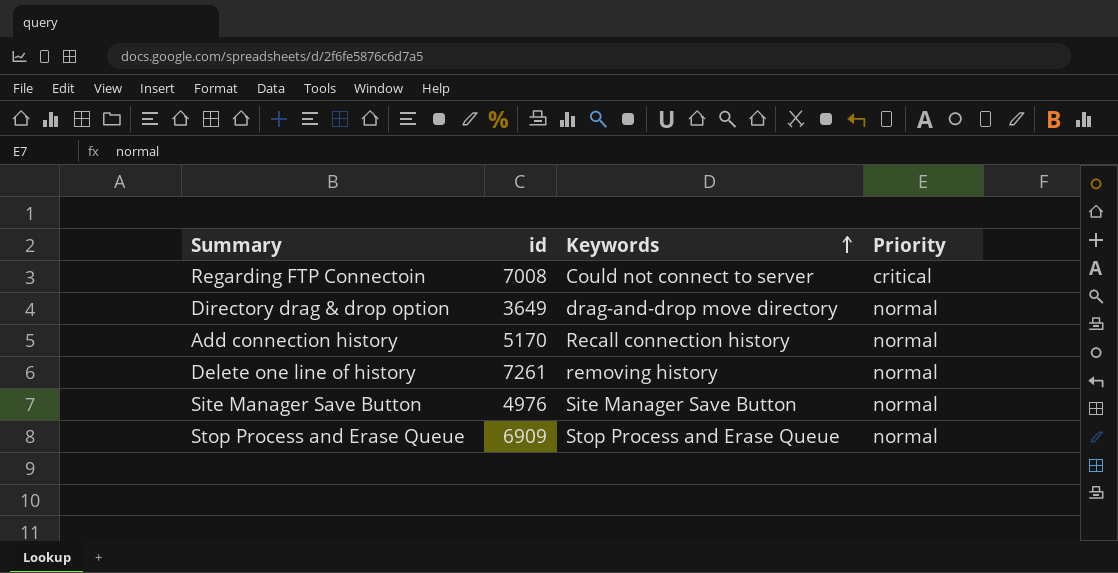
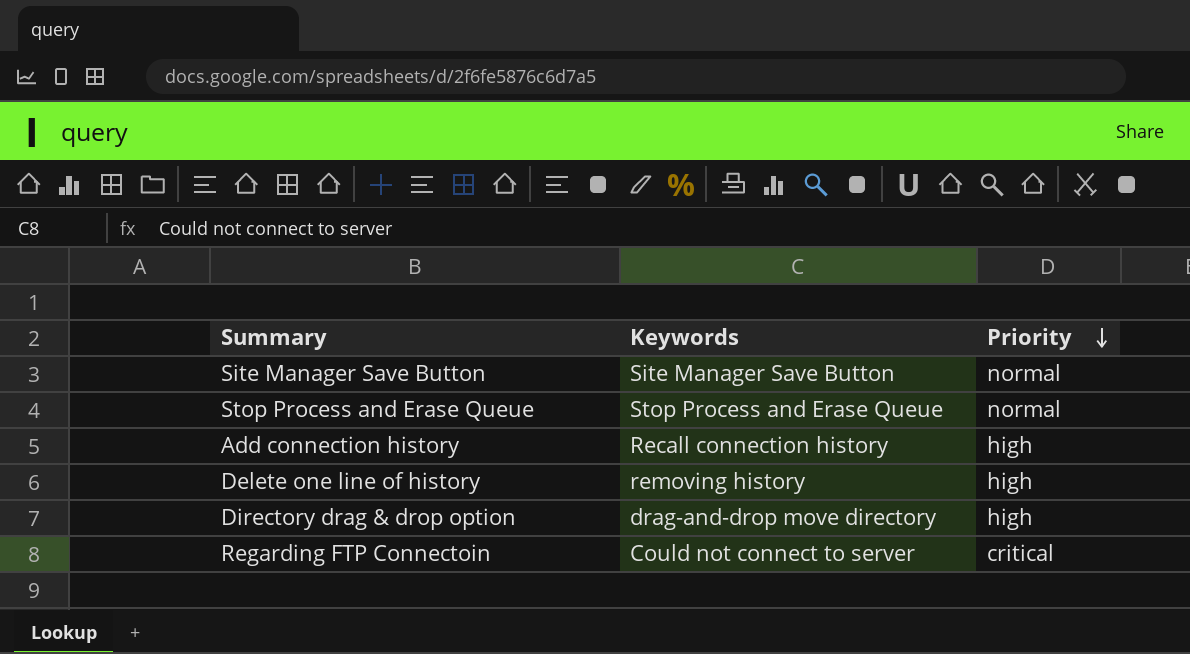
row order: Keywords ascending -> Priority descending
column id | position: 2 -> none
Add connection history | Priority: normal -> high
Delete one line of history | Priority: normal -> high
Directory drag & drop option | Priority: normal -> high

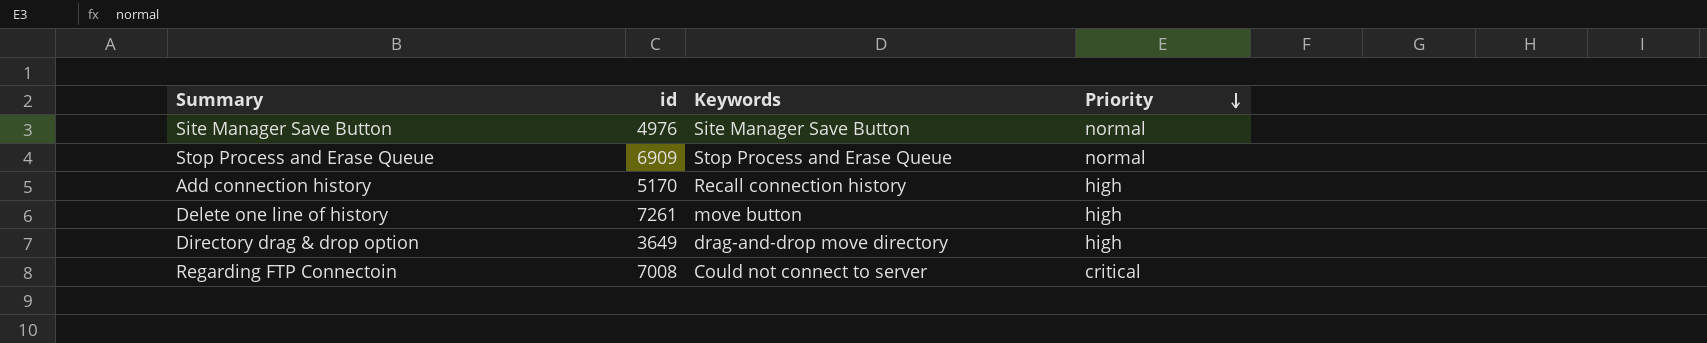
column id | position: none -> 2
Delete one line of history | Keywords: removing history -> move button

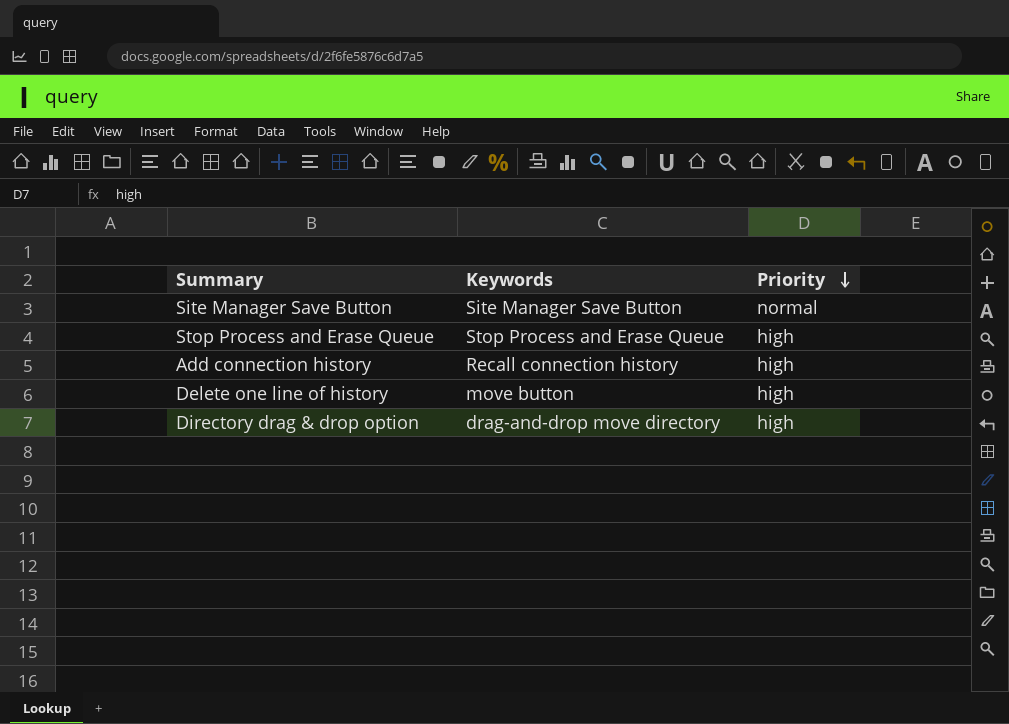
column id | position: 2 -> none
row Regarding FTP Connectoin: 7008 | Could not connect to server | critical -> none
Stop Process and Erase Queue | Priority: normal -> high

